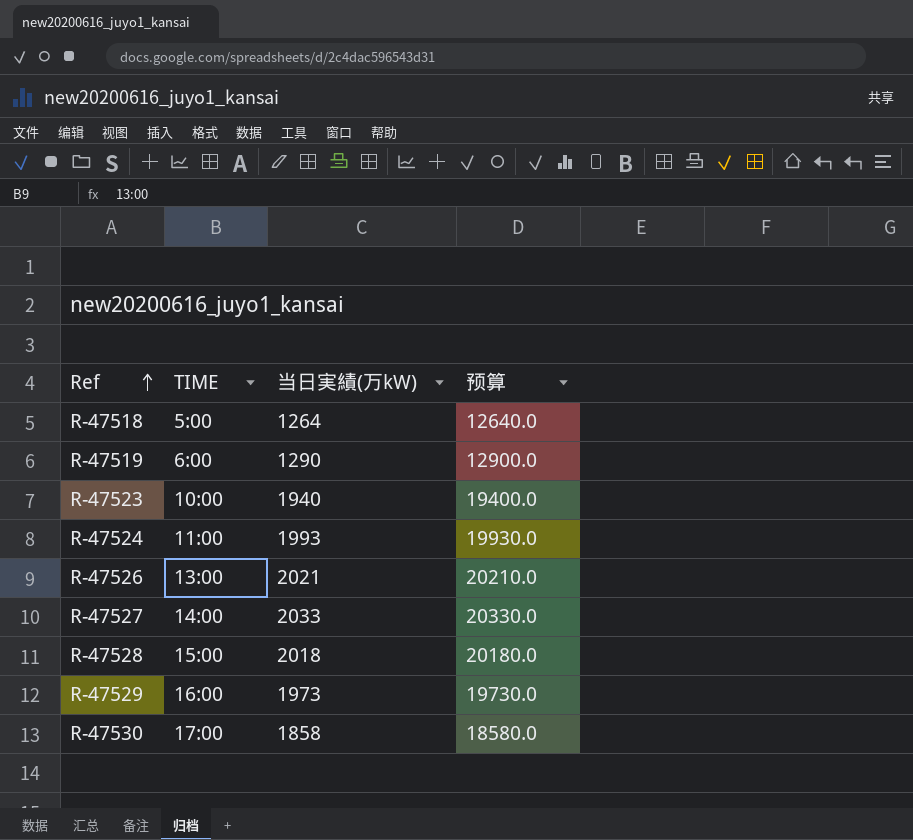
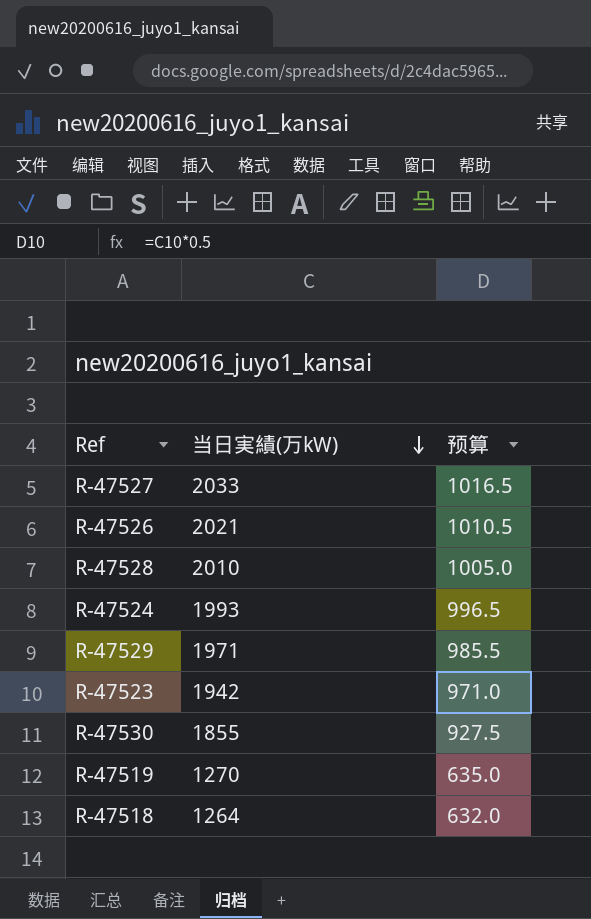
row order: Ref ascending -> 当日実績(万kW) descending
column TIME | position: 2 -> none
column 预算 | formula: [当日実績(万kW)] * 10 -> [当日実績(万kW)] * 0.5
R-47528 | 当日実績(万kW): 2018 -> 2010
R-47529 | 当日実績(万kW): 1973 -> 1971
R-47523 | 当日実績(万kW): 1940 -> 1942
R-47530 | 当日実績(万kW): 1858 -> 1855
R-47519 | 当日実績(万kW): 1290 -> 1270

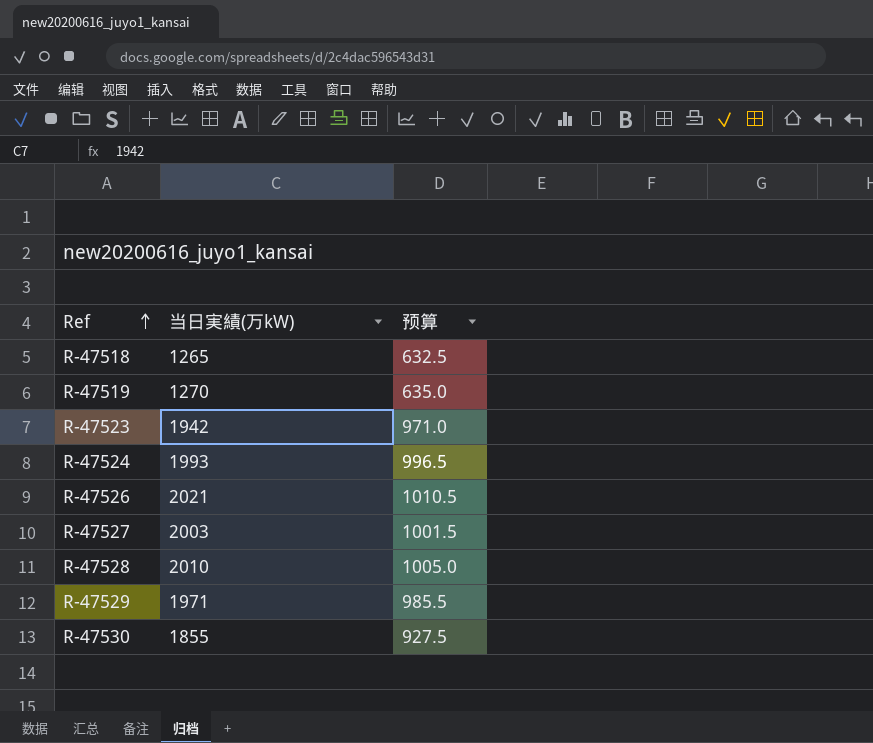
row order: 当日実績(万kW) descending -> Ref ascending
R-47518 | 当日実績(万kW): 1264 -> 1265
R-47518 | 预算: 632.0 -> 632.5
R-47527 | 当日実績(万kW): 2033 -> 2003
R-47527 | 预算: 1016.5 -> 1001.5

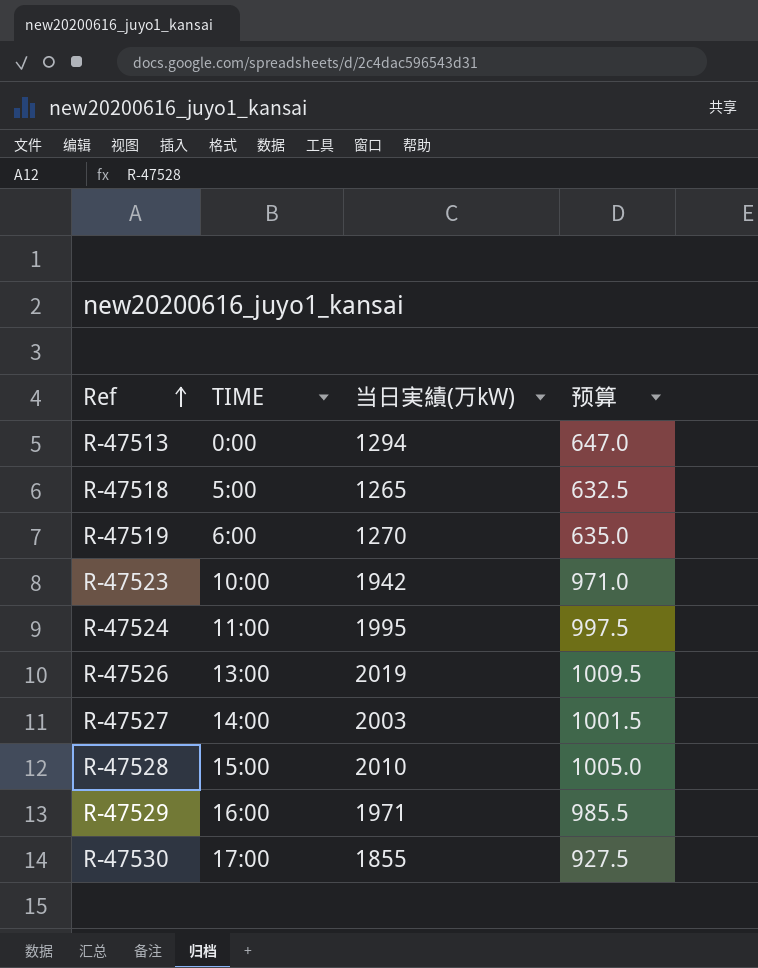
column TIME | position: none -> 2
row R-47513: none -> 0:00 | 1294 | 647.0
R-47524 | 当日実績(万kW): 1993 -> 1995
R-47524 | 预算: 996.5 -> 997.5
R-47526 | 当日実績(万kW): 2021 -> 2019
R-47526 | 预算: 1010.5 -> 1009.5

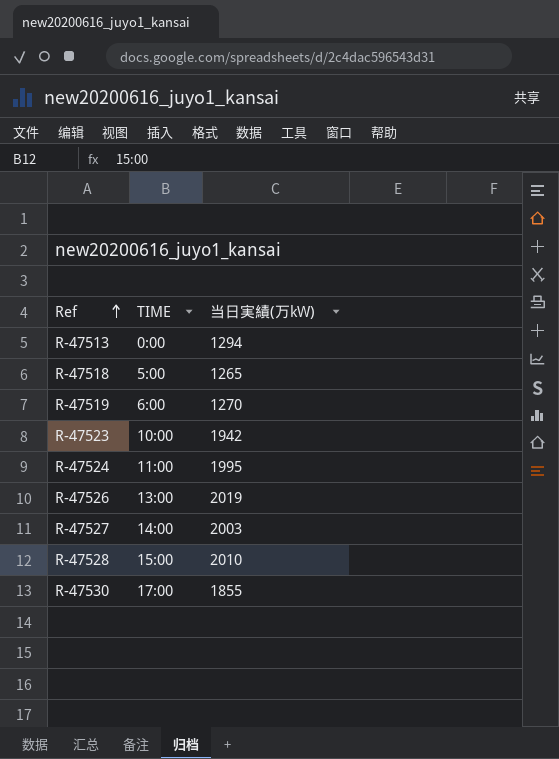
column 预算 | formula: [当日実績(万kW)] * 0.5 -> none
row R-47529: 16:00 | 1971 | 985.5 -> none

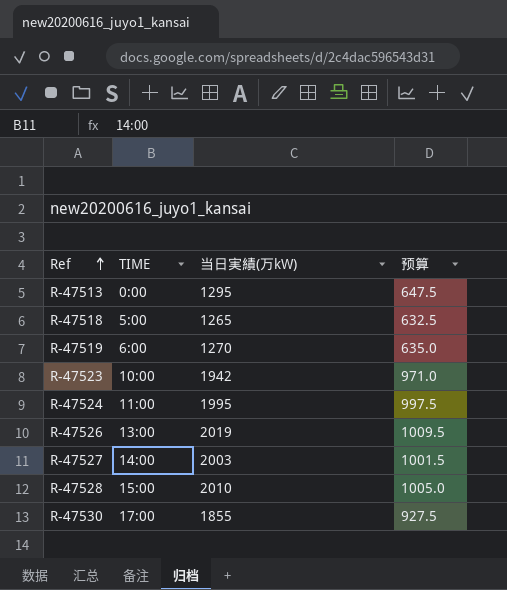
column 预算 | formula: none -> [当日実績(万kW)] * 0.5
R-47513 | 当日実績(万kW): 1294 -> 1295

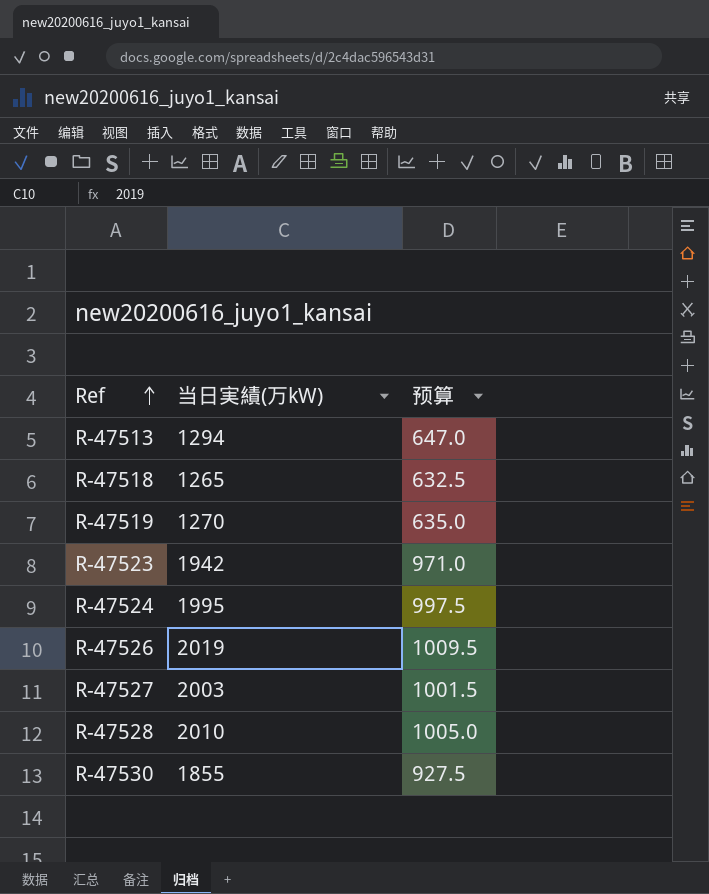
column TIME | position: 2 -> none
R-47513 | 当日実績(万kW): 1295 -> 1294
R-47513 | 预算: 647.5 -> 647.0

